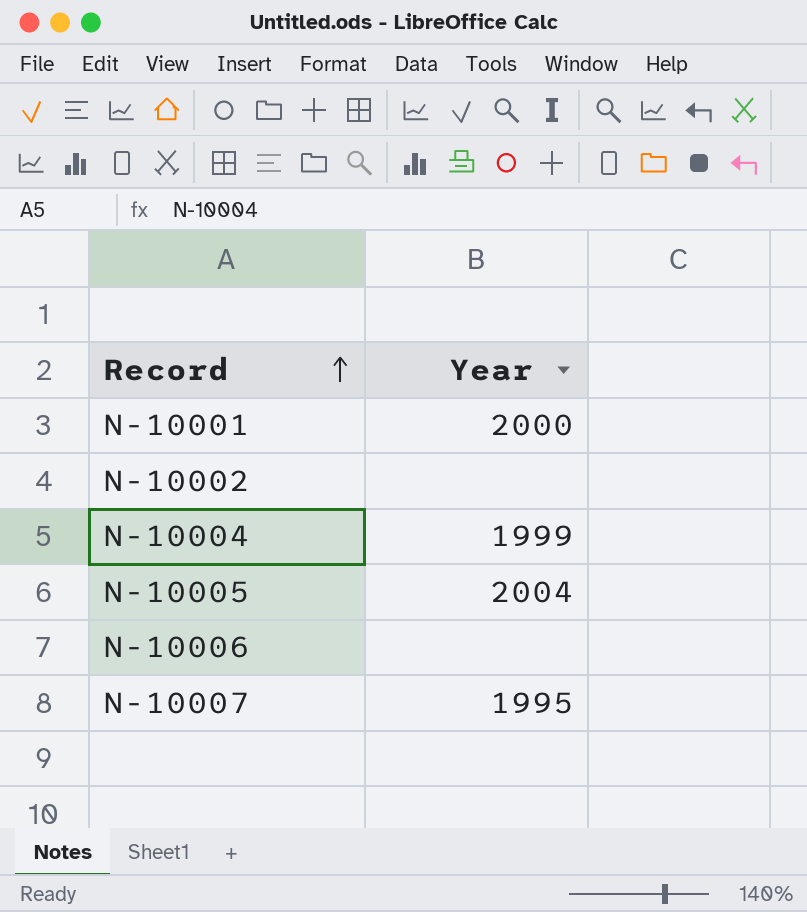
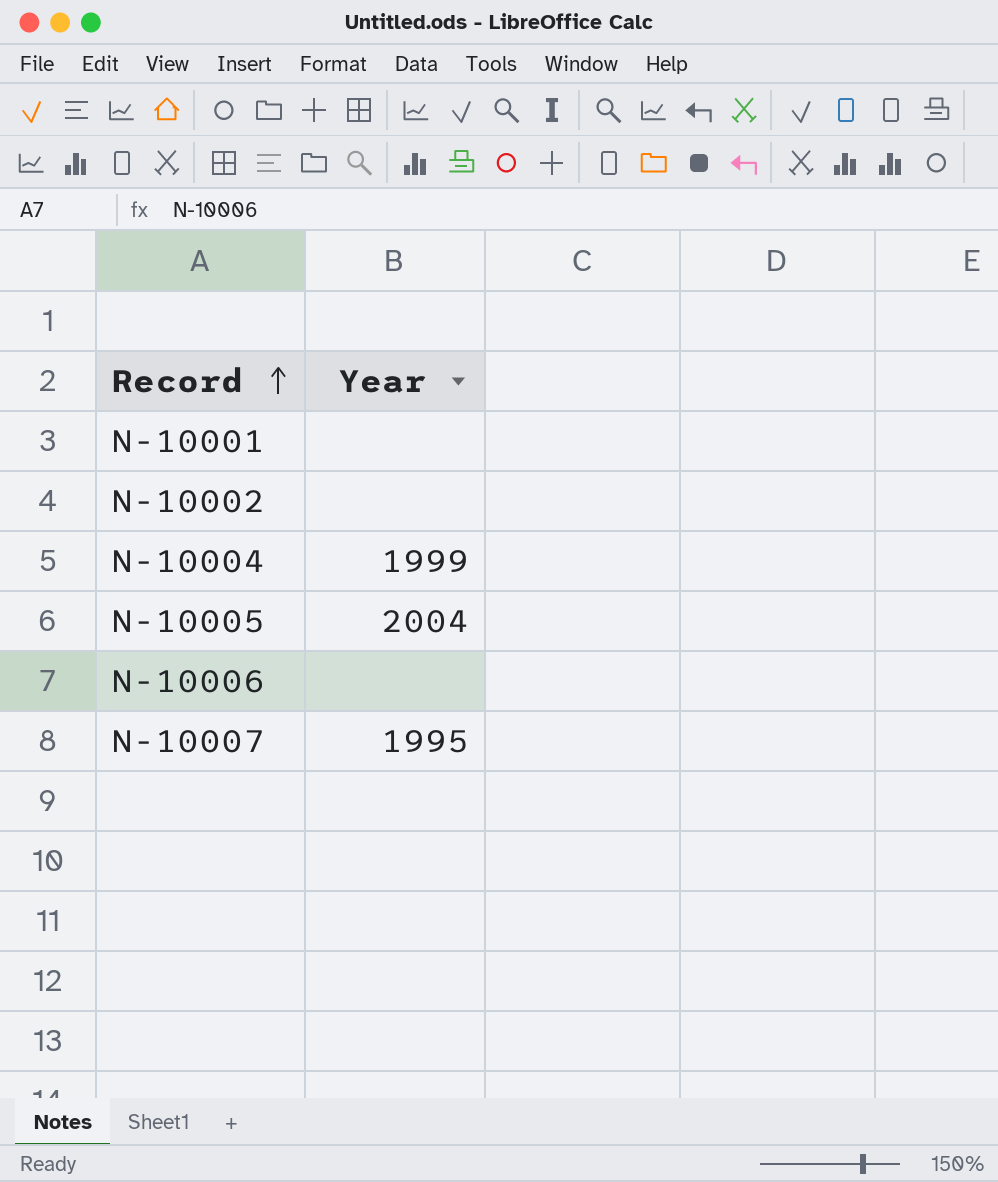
N-10001 | Year: 2000 -> none

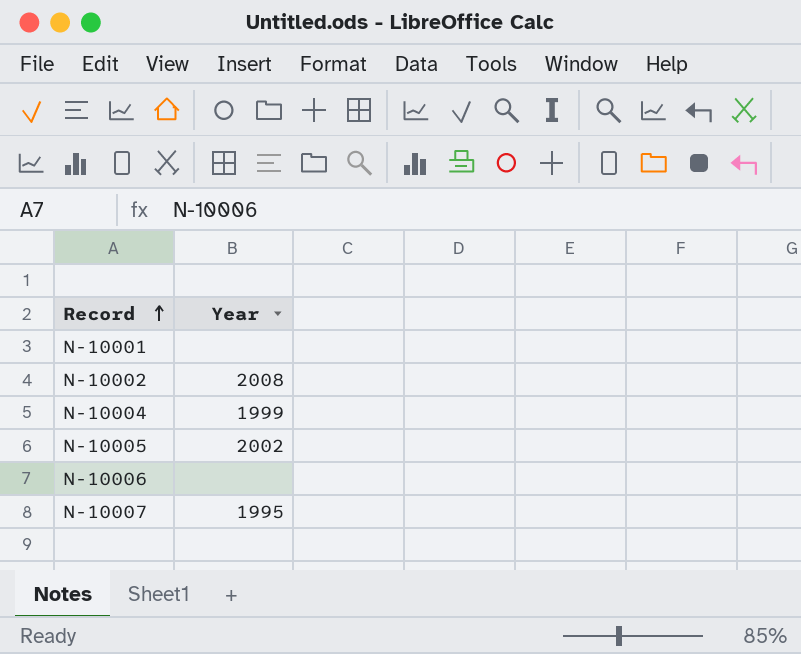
N-10002 | Year: none -> 2008
N-10005 | Year: 2004 -> 2002

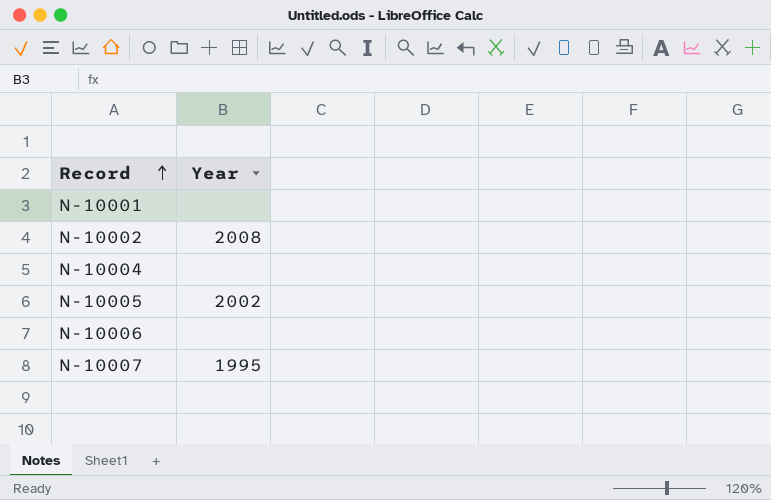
N-10004 | Year: 1999 -> none

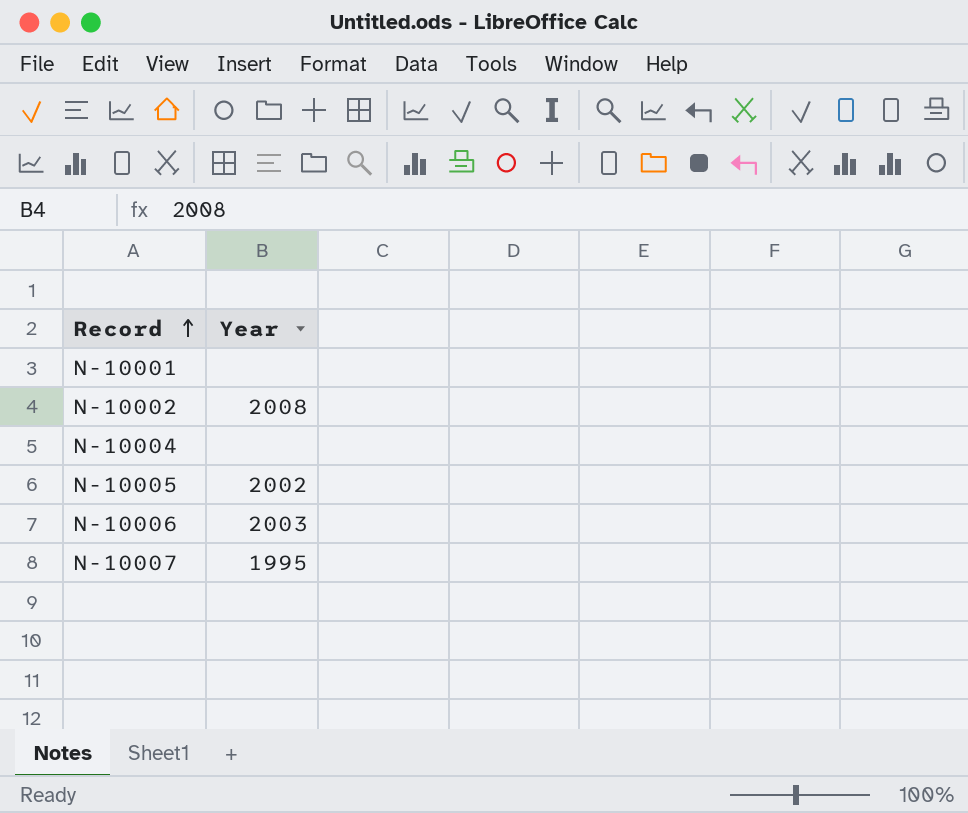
N-10006 | Year: none -> 2003

